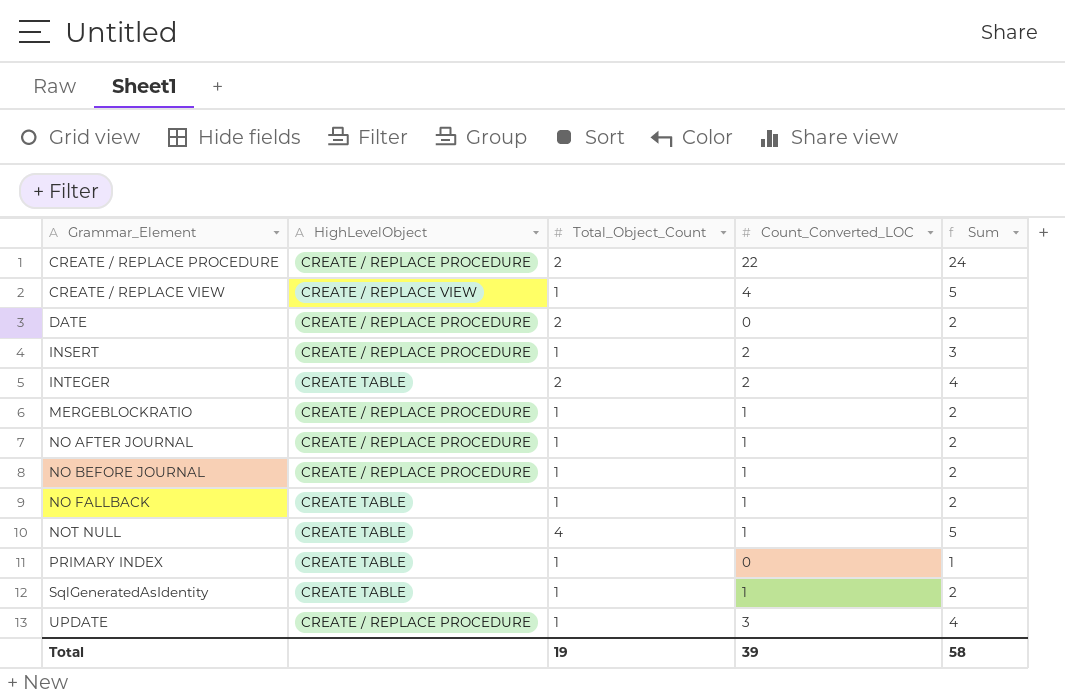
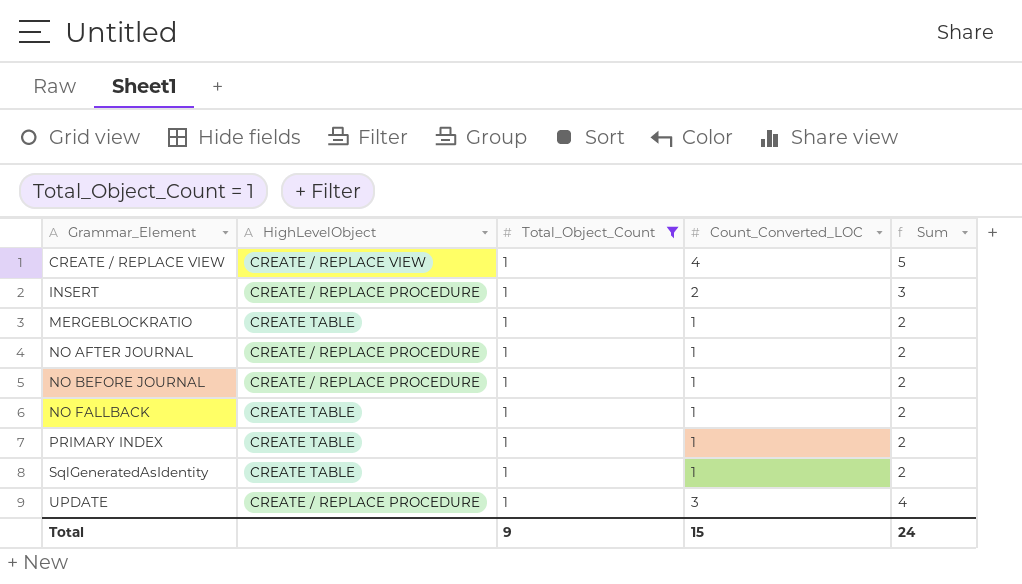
filter: none -> Total_Object_Count = 1
MERGEBLOCKRATIO | HighLevelObject: CREATE / REPLACE PROCEDURE -> CREATE TABLE
PRIMARY INDEX | Count_Converted_LOC: 0 -> 1
PRIMARY INDEX | Sum: 1 -> 2
Total | Total_Object_Count: 19 -> 9
Total | Count_Converted_LOC: 39 -> 15
Total | Sum: 58 -> 24

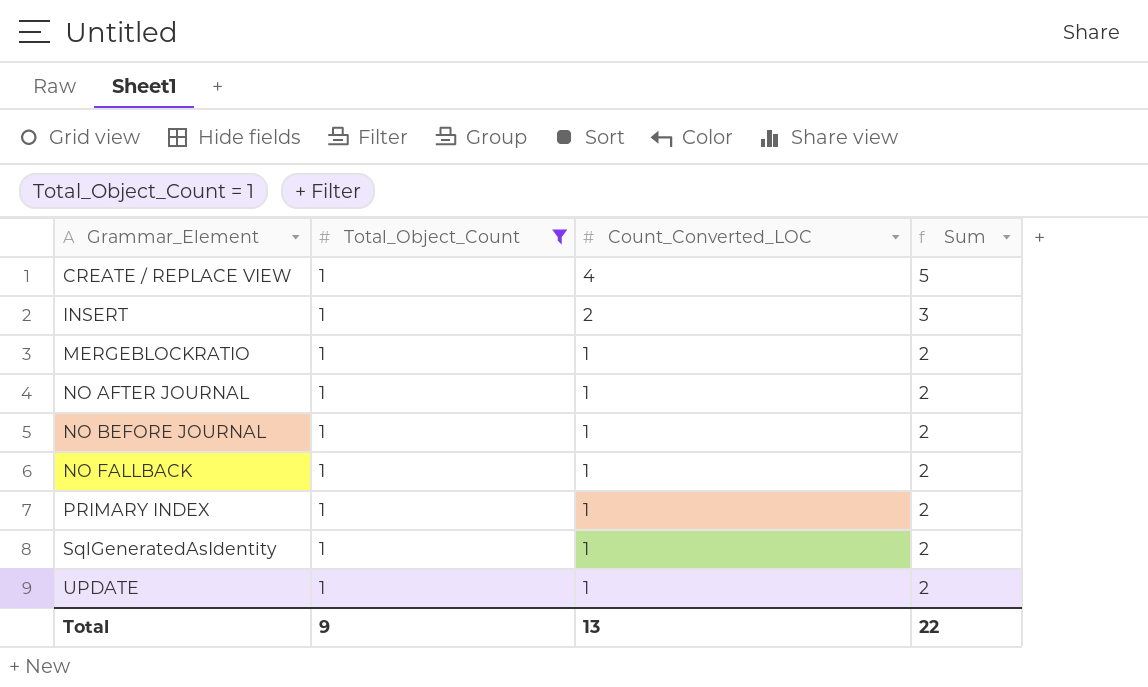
column HighLevelObject | position: 2 -> none
UPDATE | Count_Converted_LOC: 3 -> 1
UPDATE | Sum: 4 -> 2
Total | Count_Converted_LOC: 15 -> 13
Total | Sum: 24 -> 22

